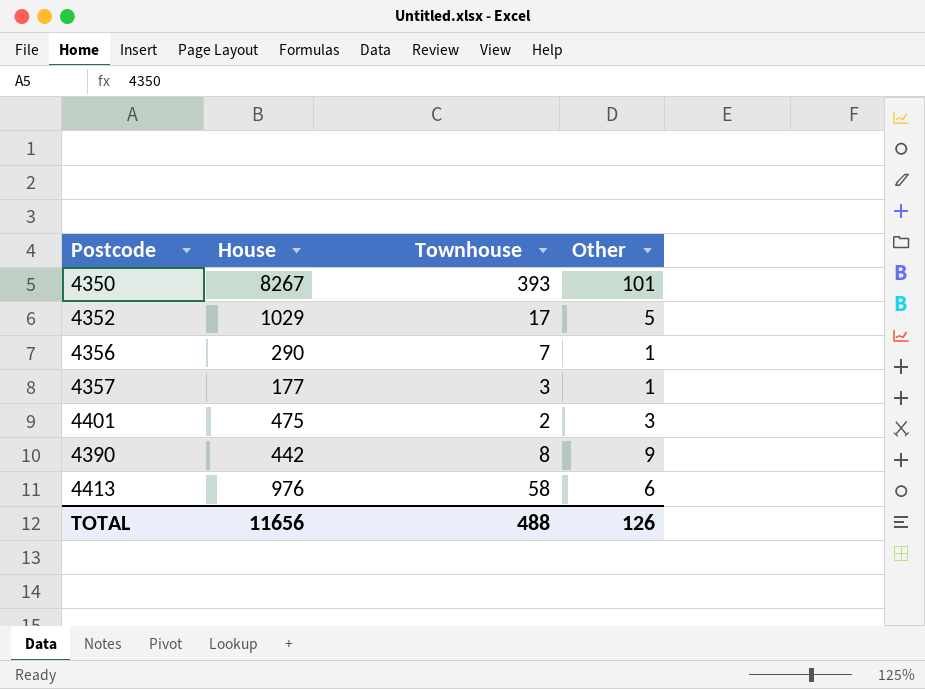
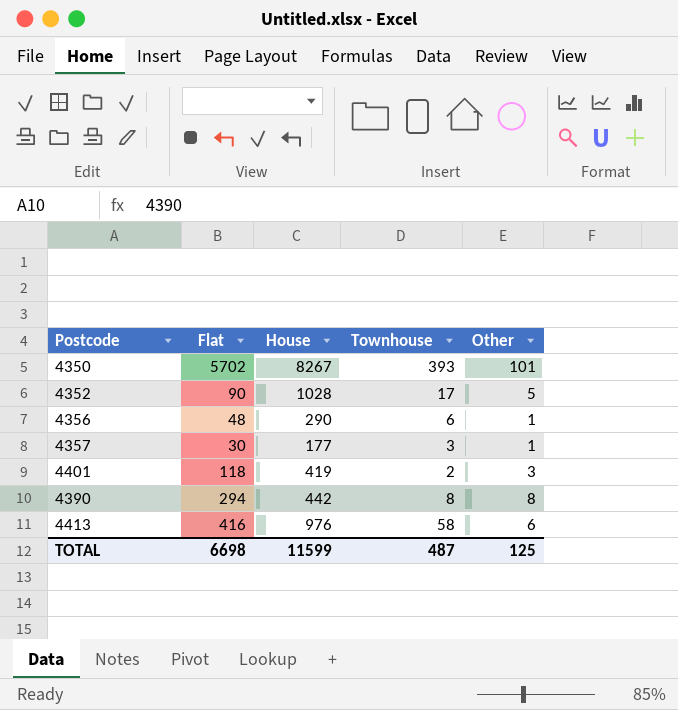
column Flat | position: none -> 2
4352 | House: 1029 -> 1028
4356 | Townhouse: 7 -> 6
4401 | House: 475 -> 419
4390 | Other: 9 -> 8
TOTAL | House: 11656 -> 11599
TOTAL | Townhouse: 488 -> 487
TOTAL | Other: 126 -> 125

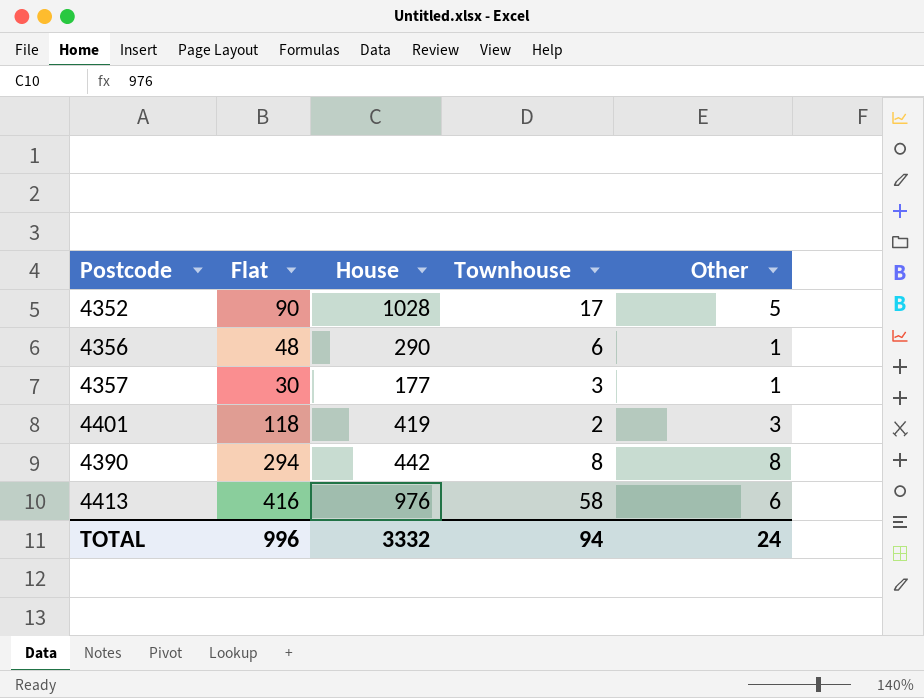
row 4350: 5702 | 8267 | 393 | 101 -> none
TOTAL | Flat: 6698 -> 996
TOTAL | House: 11599 -> 3332
TOTAL | Townhouse: 487 -> 94
TOTAL | Other: 125 -> 24

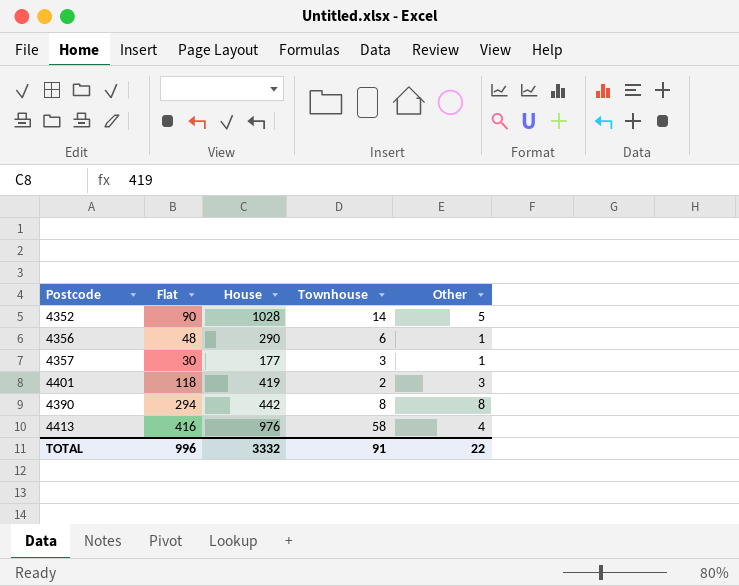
4352 | Townhouse: 17 -> 14
4413 | Other: 6 -> 4
TOTAL | Townhouse: 94 -> 91
TOTAL | Other: 24 -> 22

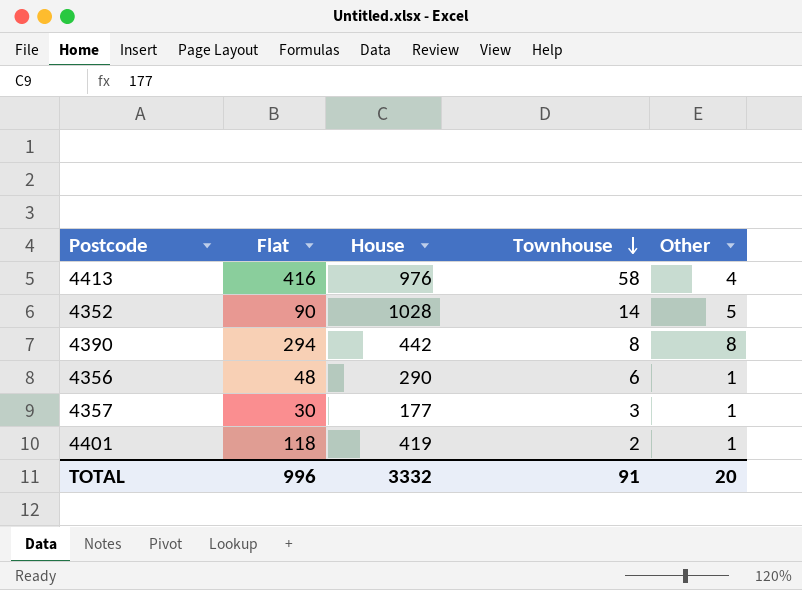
row order: none -> Townhouse descending
4401 | Other: 3 -> 1
TOTAL | Other: 22 -> 20

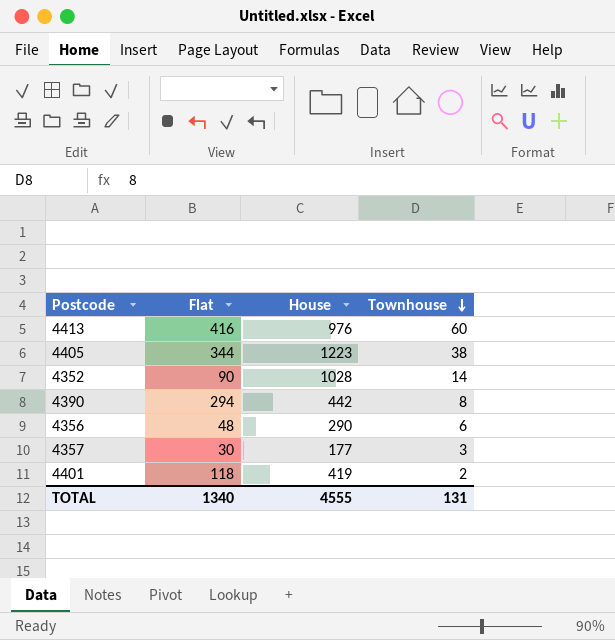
column Other | position: 5 -> none
4413 | Townhouse: 58 -> 60
row 4405: none -> 344 | 1223 | 38
TOTAL | Flat: 996 -> 1340
TOTAL | House: 3332 -> 4555
TOTAL | Townhouse: 91 -> 131

